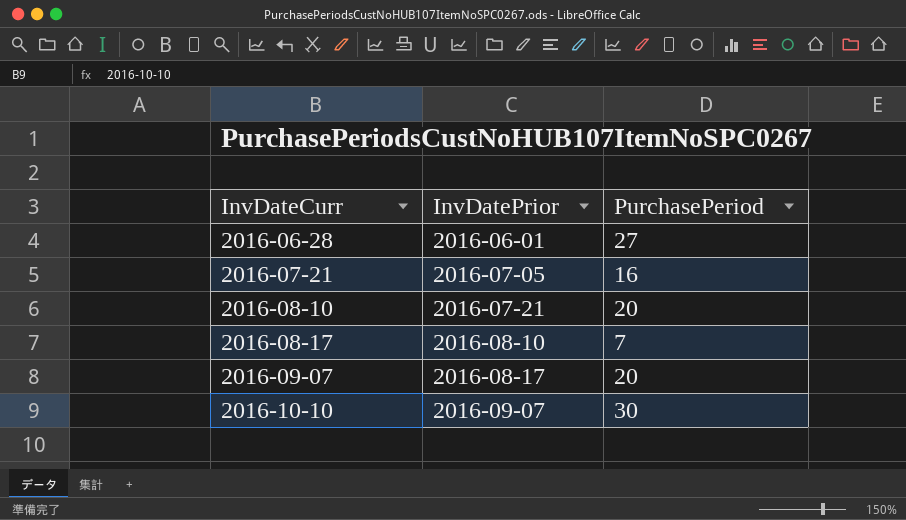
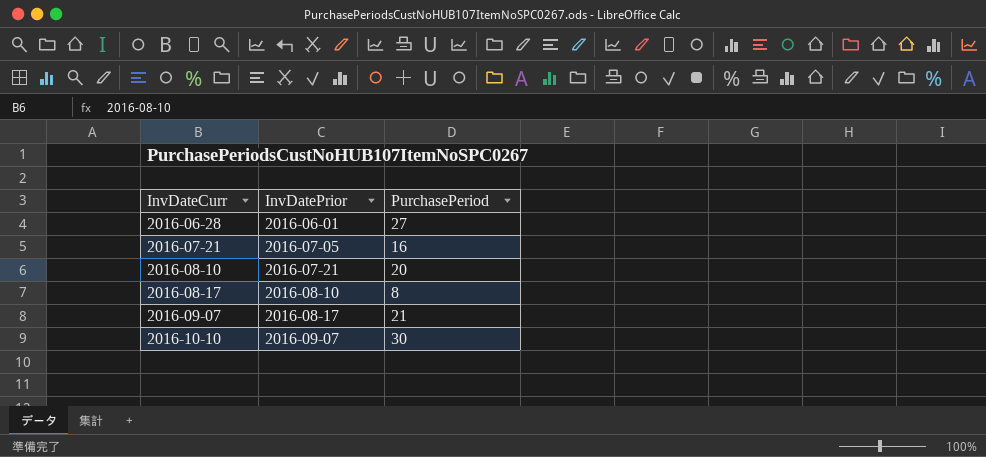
2016-08-17 | PurchasePeriod: 7 -> 8
2016-09-07 | PurchasePeriod: 20 -> 21

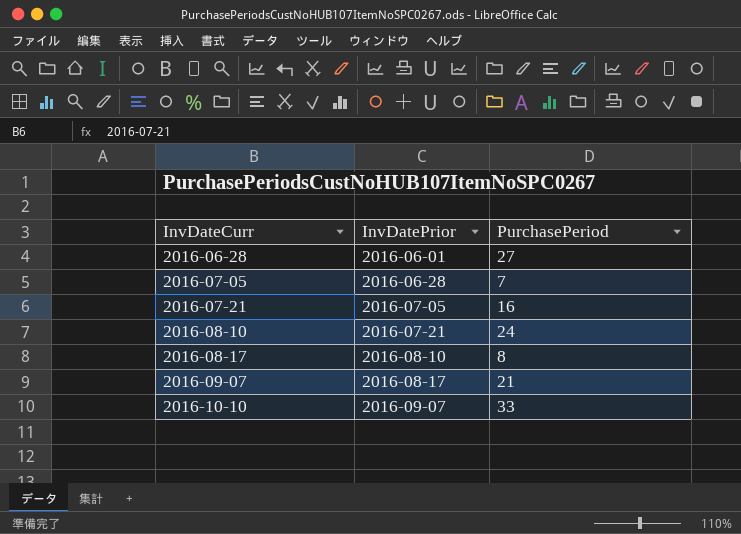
row 2016-07-05: none -> 2016-06-28 | 7
2016-08-10 | PurchasePeriod: 20 -> 24
2016-10-10 | PurchasePeriod: 30 -> 33

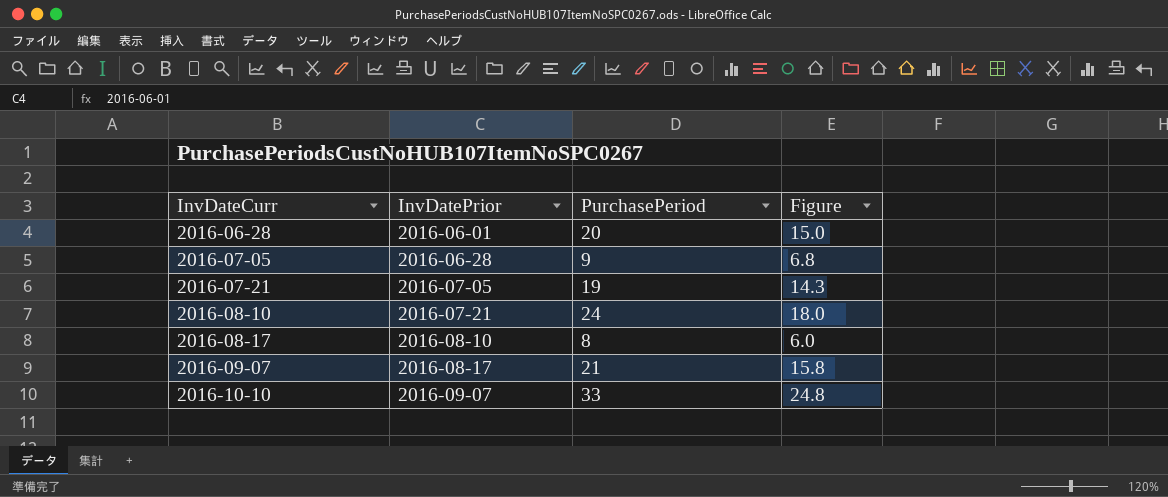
column Figure | formula: none -> [PurchasePeriod] * 0.75
2016-06-28 | PurchasePeriod: 27 -> 20
2016-07-05 | PurchasePeriod: 7 -> 9
2016-07-21 | PurchasePeriod: 16 -> 19

